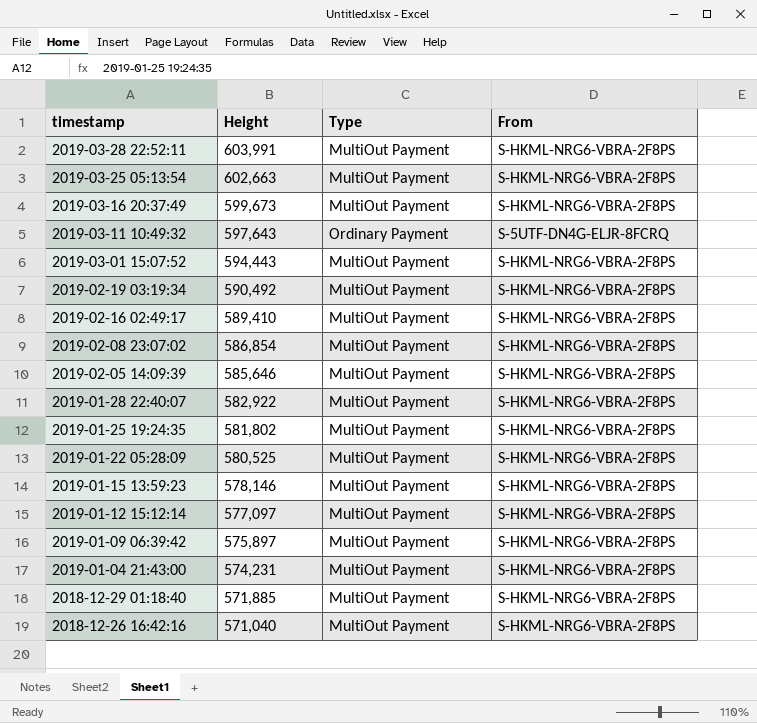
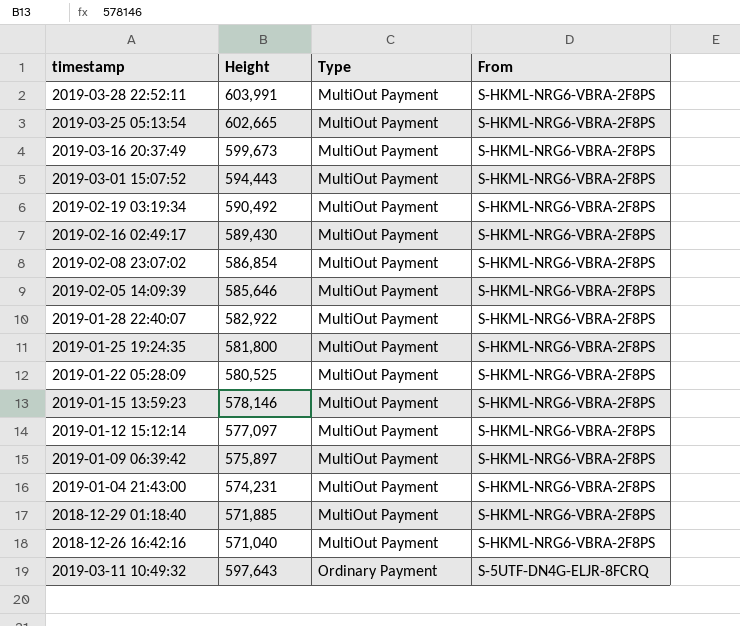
row order: timestamp descending -> Type ascending
2019-03-25 05:13:54 | Height: 602,663 -> 602,665
2019-02-16 02:49:17 | Height: 589,410 -> 589,430
2019-01-25 19:24:35 | Height: 581,802 -> 581,800

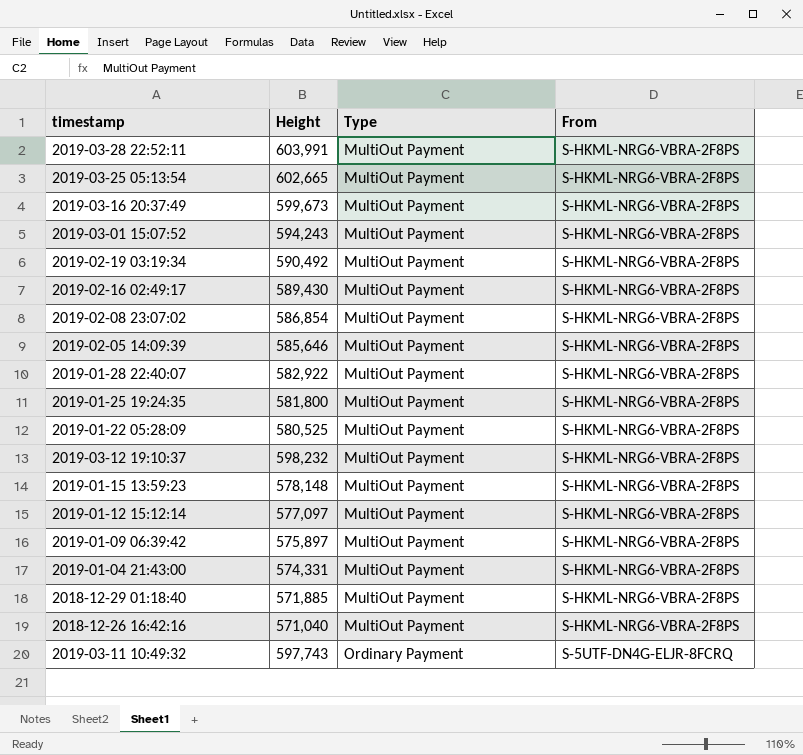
2019-03-01 15:07:52 | Height: 594,443 -> 594,243
row 2019-03-12 19:10:37: none -> 598,232 | MultiOut Payment | S-HKML-NRG6-VBRA-2F8PS
2019-01-15 13:59:23 | Height: 578,146 -> 578,148
2019-01-04 21:43:00 | Height: 574,231 -> 574,331
2019-03-11 10:49:32 | Height: 597,643 -> 597,743

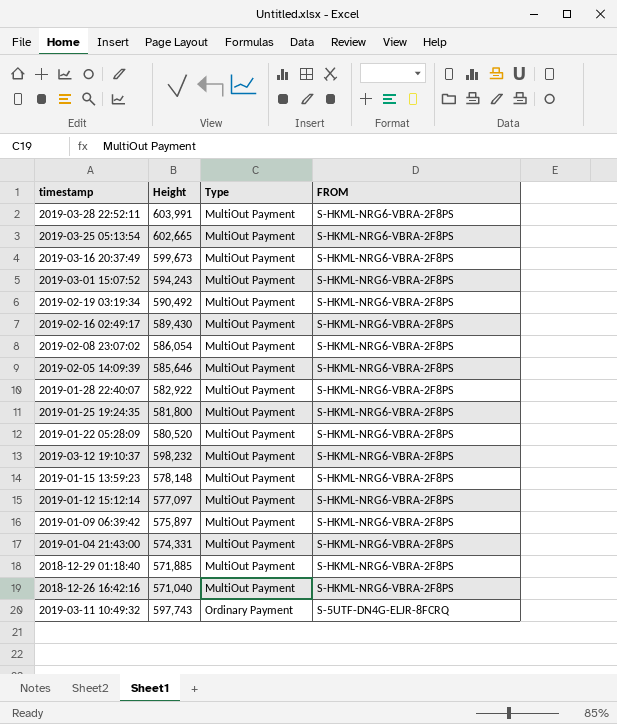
column name: From -> FROM
2019-02-08 23:07:02 | Height: 586,854 -> 586,054
2019-01-22 05:28:09 | Height: 580,525 -> 580,520

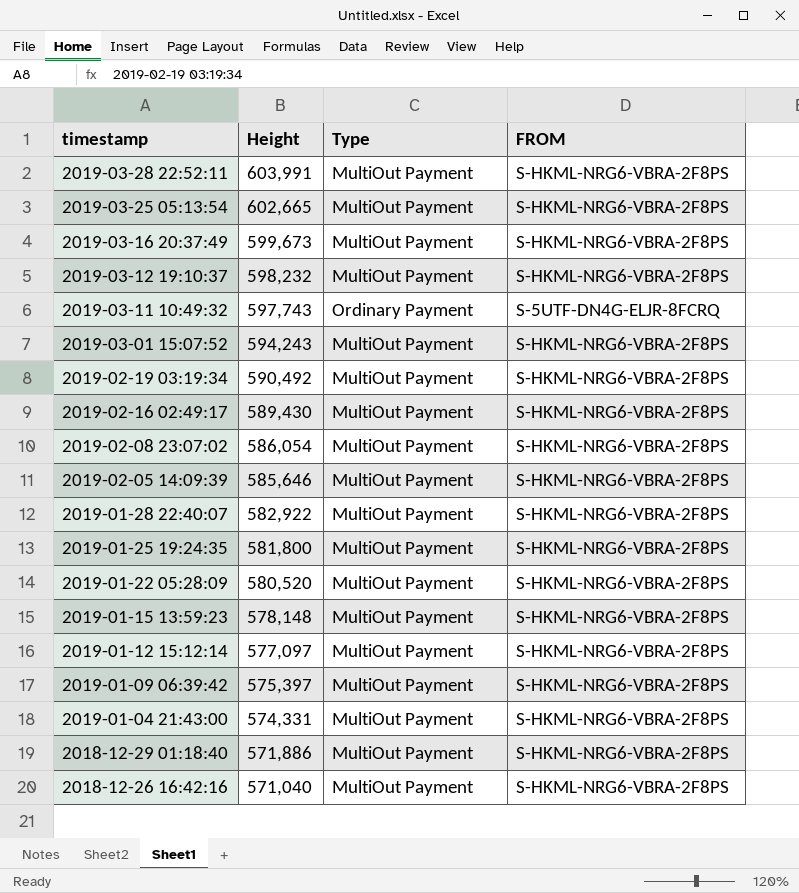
row order: Type ascending -> timestamp descending
2019-01-09 06:39:42 | Height: 575,897 -> 575,397
2018-12-29 01:18:40 | Height: 571,885 -> 571,886

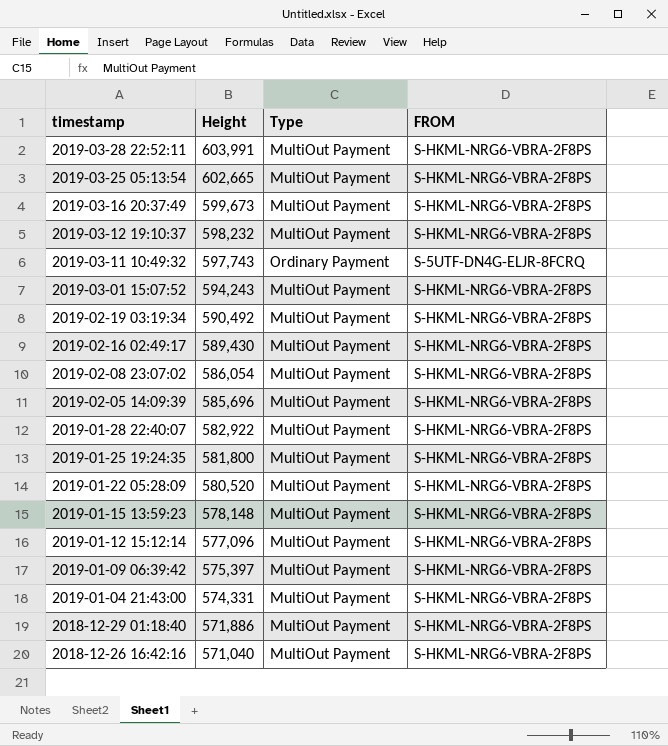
2019-02-05 14:09:39 | Height: 585,646 -> 585,696
2019-01-12 15:12:14 | Height: 577,097 -> 577,096

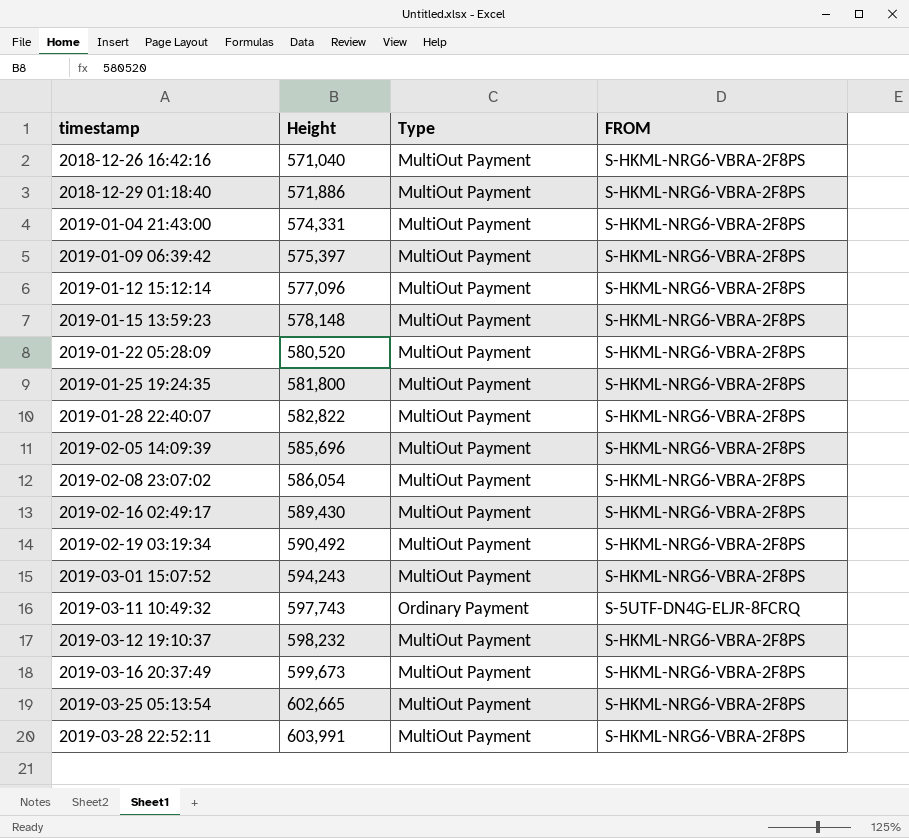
row order: timestamp descending -> timestamp ascending
2019-01-28 22:40:07 | Height: 582,922 -> 582,822

